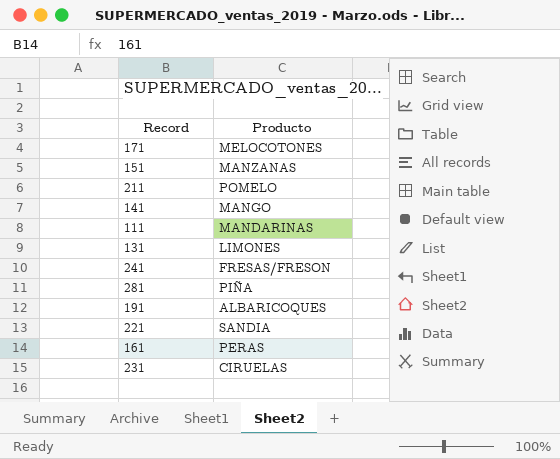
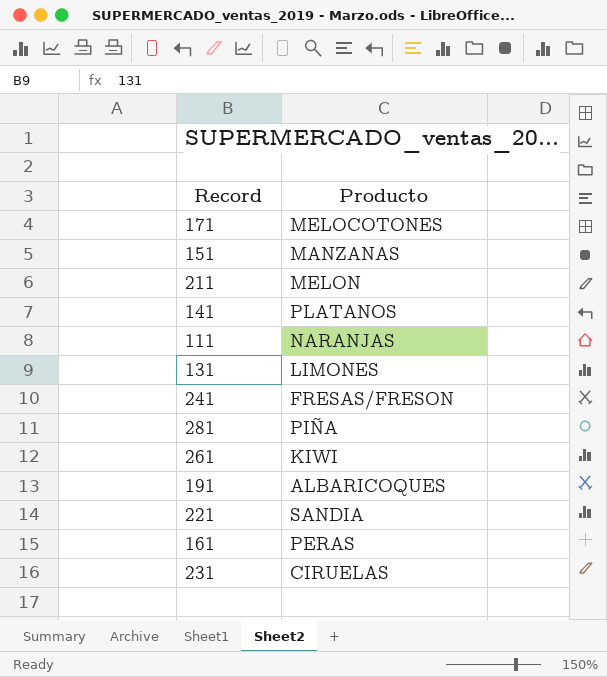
211 | Producto: POMELO -> MELON
141 | Producto: MANGO -> PLATANOS
111 | Producto: MANDARINAS -> NARANJAS
row 261: none -> KIWI

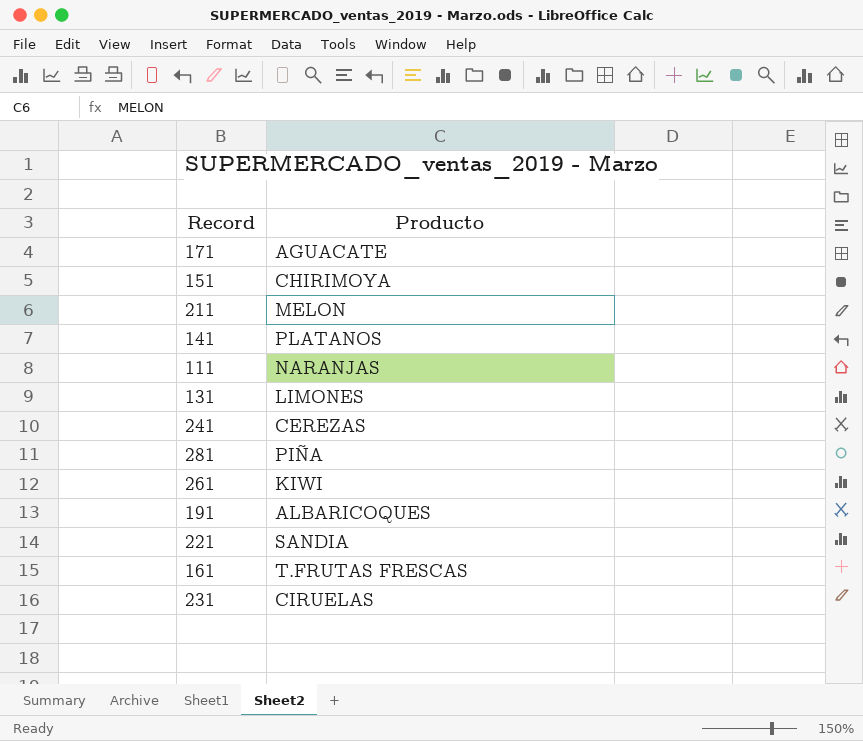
171 | Producto: MELOCOTONES -> AGUACATE
151 | Producto: MANZANAS -> CHIRIMOYA
241 | Producto: FRESAS/FRESON -> CEREZAS
161 | Producto: PERAS -> T.FRUTAS FRESCAS

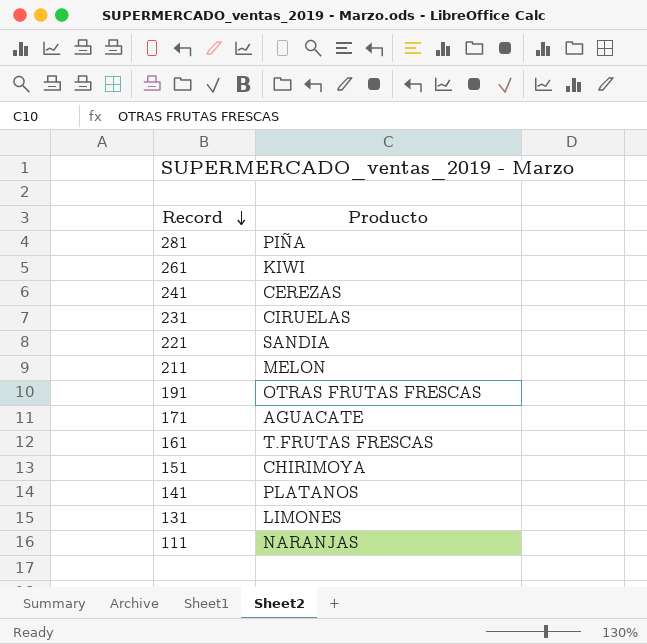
row order: none -> Record descending
191 | Producto: ALBARICOQUES -> OTRAS FRUTAS FRESCAS

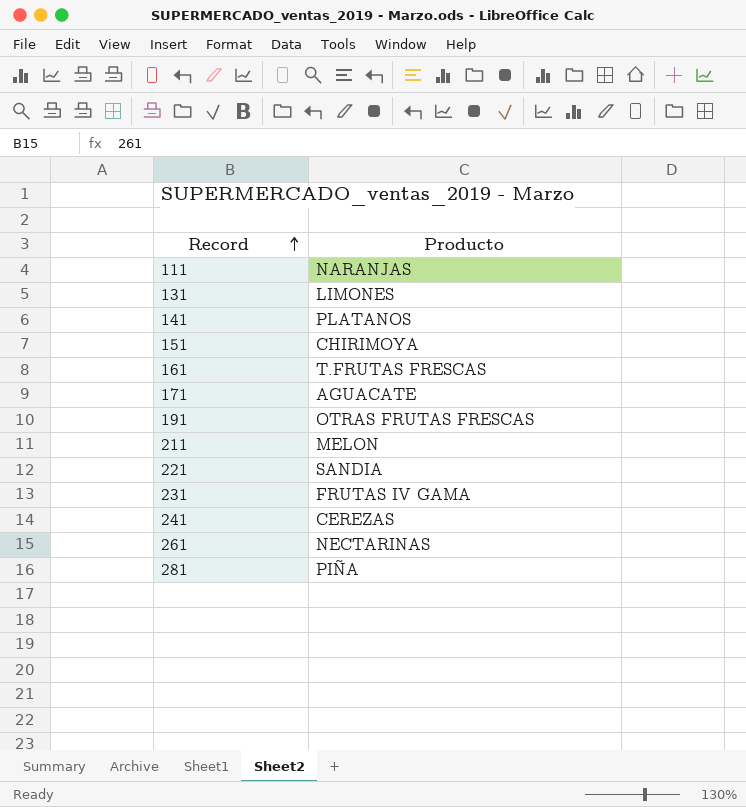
row order: Record descending -> Record ascending
231 | Producto: CIRUELAS -> FRUTAS IV GAMA
261 | Producto: KIWI -> NECTARINAS

